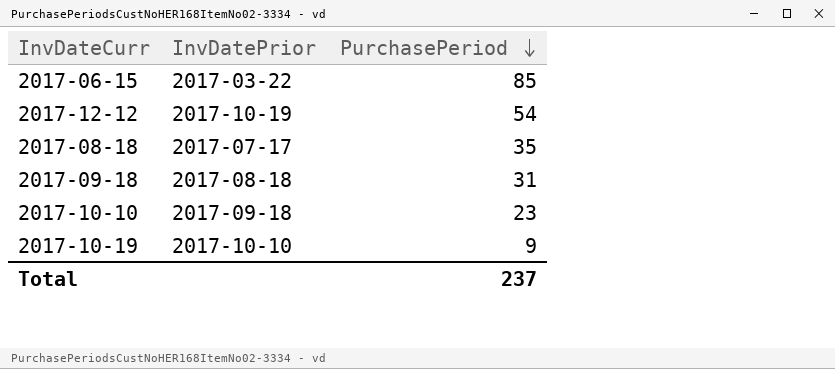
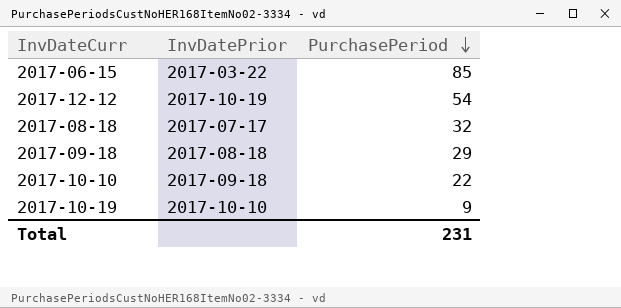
2017-08-18 | PurchasePeriod: 35 -> 32
2017-09-18 | PurchasePeriod: 31 -> 29
2017-10-10 | PurchasePeriod: 23 -> 22
Total | PurchasePeriod: 237 -> 231

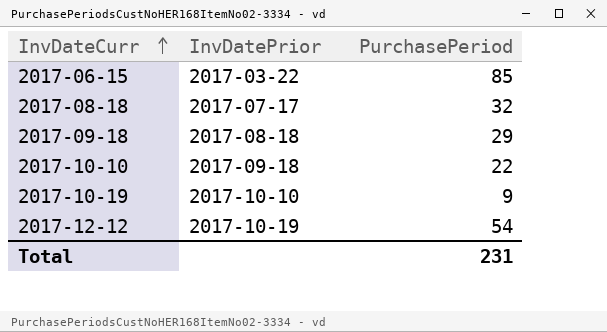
row order: PurchasePeriod descending -> InvDateCurr ascending

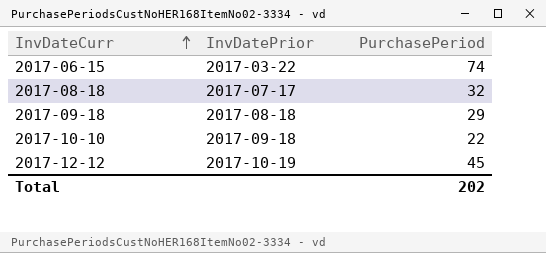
row 2017-10-19: 2017-10-10 | 9 -> none
2017-06-15 | PurchasePeriod: 85 -> 74
2017-12-12 | PurchasePeriod: 54 -> 45
Total | PurchasePeriod: 231 -> 202

